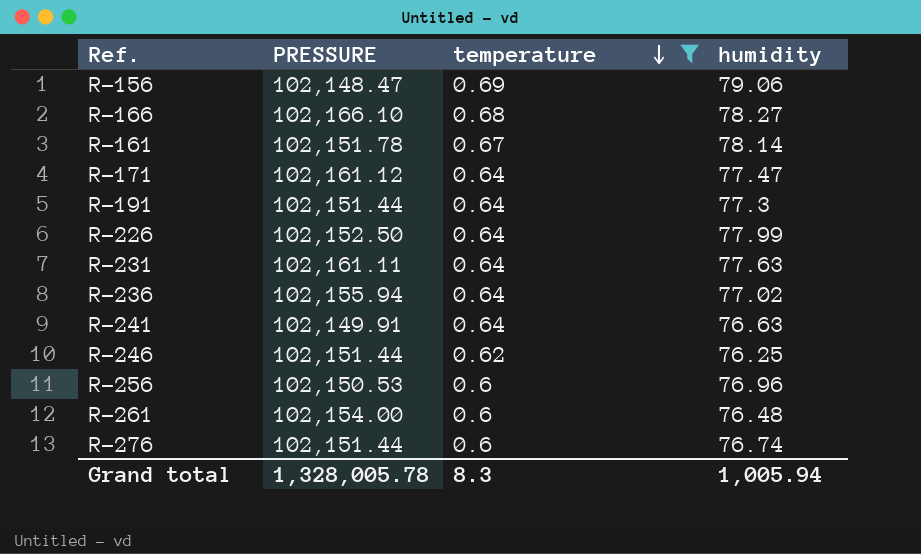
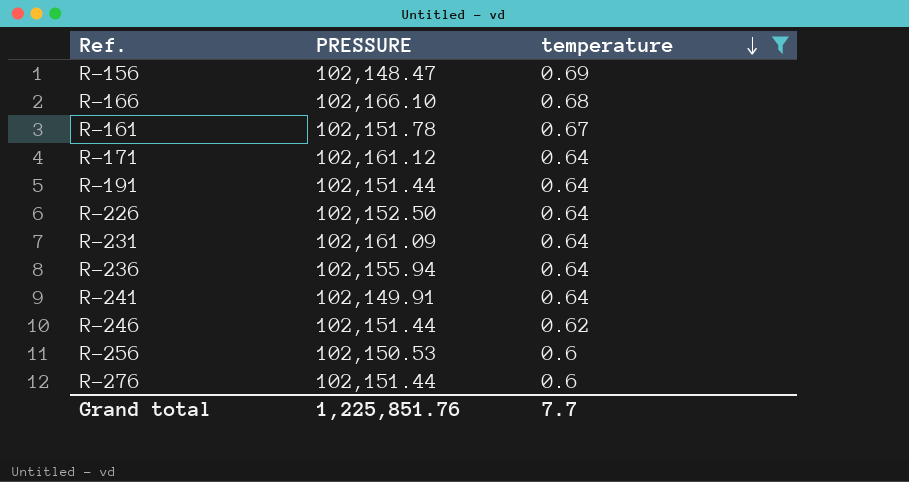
column humidity | position: 4 -> none
row R-261: 102,154.00 | 0.6 | 76.48 -> none
R-231 | PRESSURE: 102,161.11 -> 102,161.09
Grand total | PRESSURE: 1,328,005.78 -> 1,225,851.76
Grand total | temperature: 8.3 -> 7.7

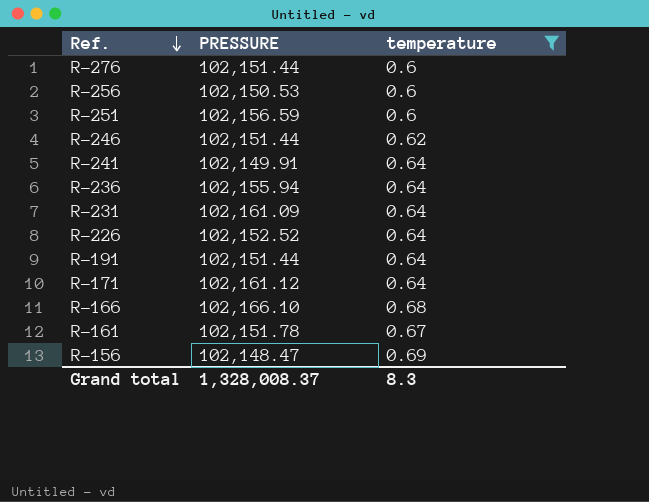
row order: temperature descending -> Ref. descending
row R-251: none -> 102,156.59 | 0.6
R-226 | PRESSURE: 102,152.50 -> 102,152.52
Grand total | PRESSURE: 1,225,851.76 -> 1,328,008.37
Grand total | temperature: 7.7 -> 8.3

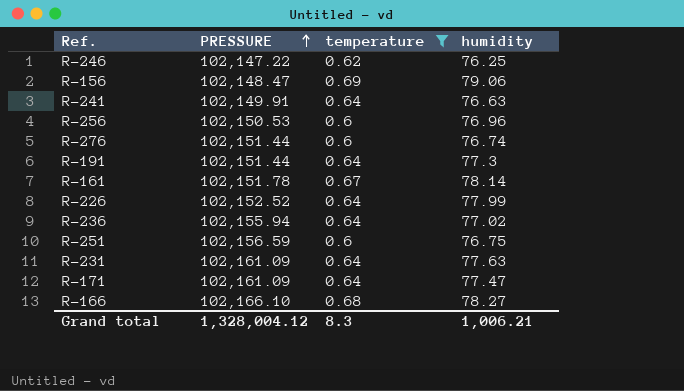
row order: Ref. descending -> PRESSURE ascending
column humidity | position: none -> 4
R-246 | PRESSURE: 102,151.44 -> 102,147.22
R-171 | PRESSURE: 102,161.12 -> 102,161.09
Grand total | PRESSURE: 1,328,008.37 -> 1,328,004.12

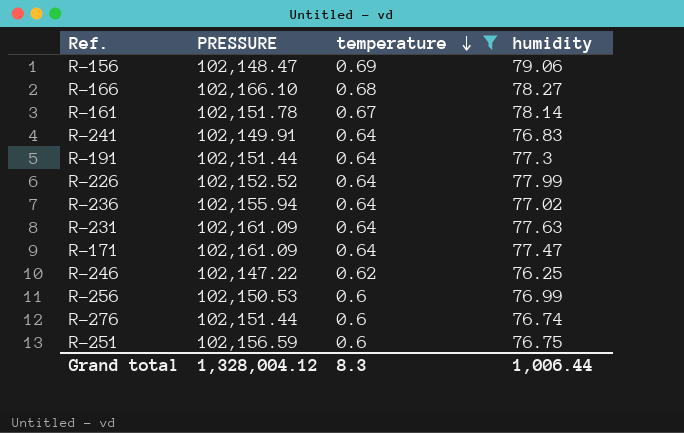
row order: PRESSURE ascending -> temperature descending
R-241 | humidity: 76.63 -> 76.83
R-256 | humidity: 76.96 -> 76.99
Grand total | humidity: 1,006.21 -> 1,006.44

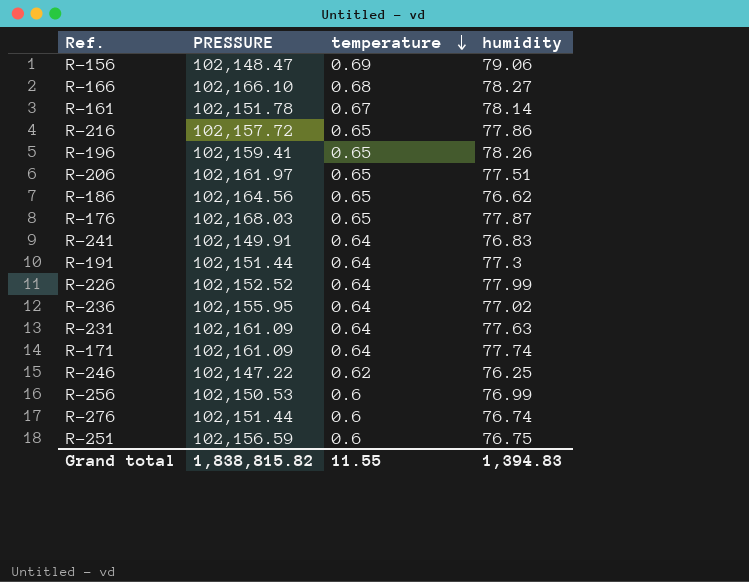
filter: temperature != 0.65 -> none
R-236 | PRESSURE: 102,155.94 -> 102,155.95
R-171 | humidity: 77.47 -> 77.74
Grand total | PRESSURE: 1,328,004.12 -> 1,838,815.82
Grand total | temperature: 8.3 -> 11.55
Grand total | humidity: 1,006.44 -> 1,394.83

